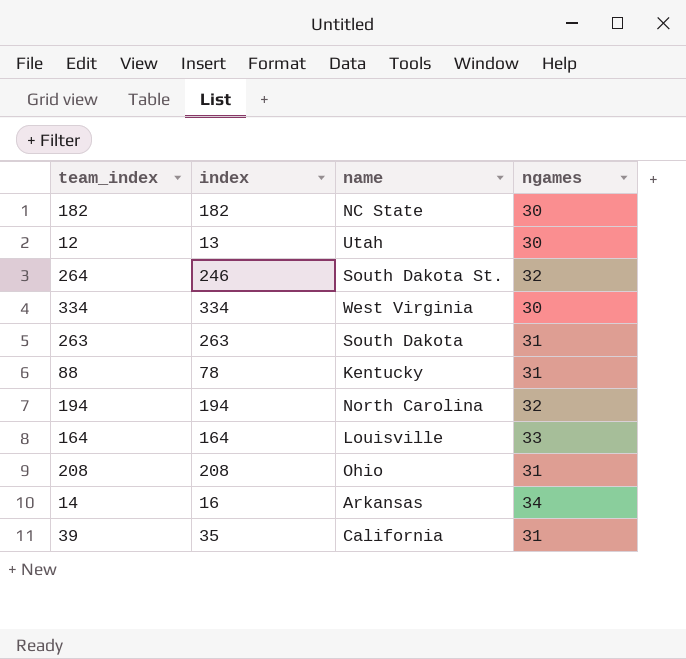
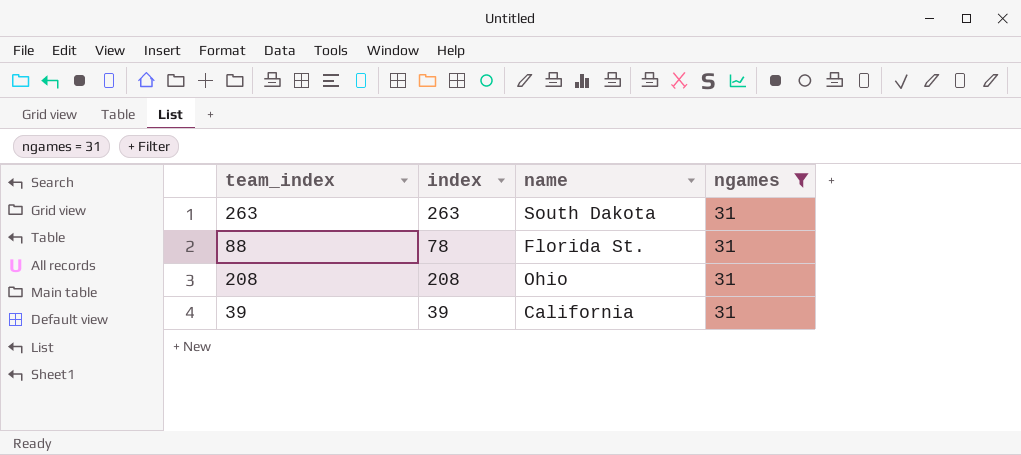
filter: none -> ngames = 31
88 | name: Kentucky -> Florida St.
39 | index: 35 -> 39

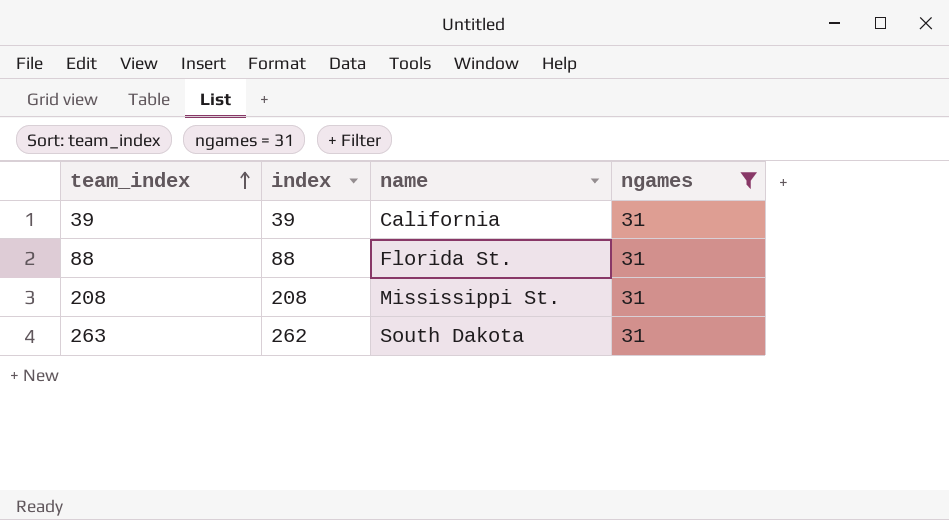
row order: none -> team_index ascending
88 | index: 78 -> 88
208 | name: Ohio -> Mississippi St.
263 | index: 263 -> 262

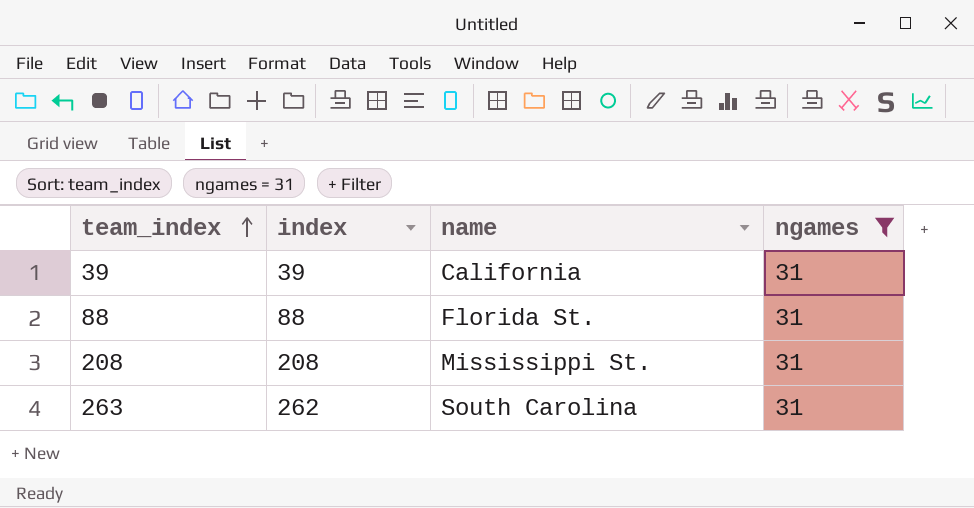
263 | name: South Dakota -> South Carolina

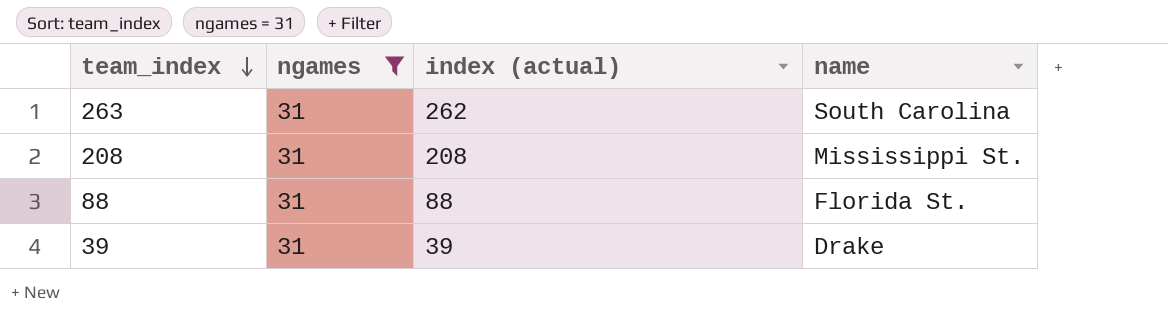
row order: team_index ascending -> team_index descending
column ngames | position: 4 -> 2
column name: index -> index (actual)
39 | name: California -> Drake

